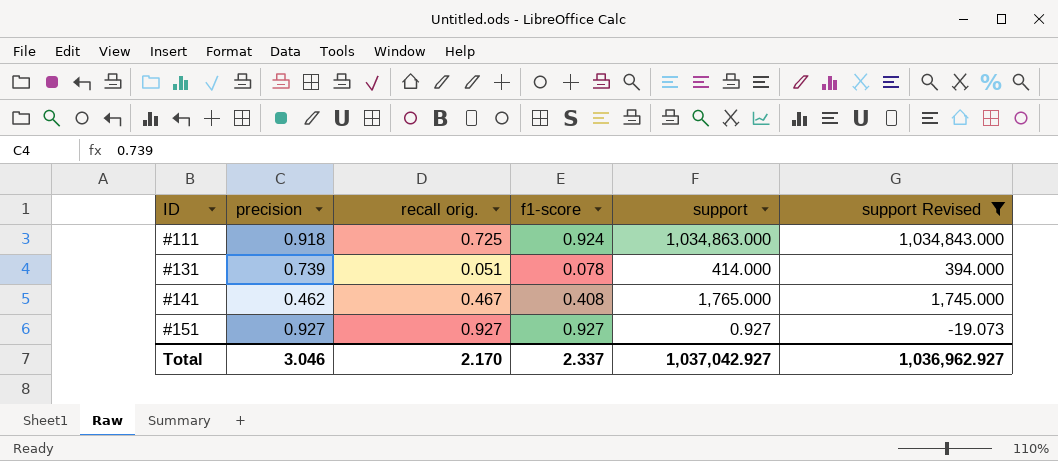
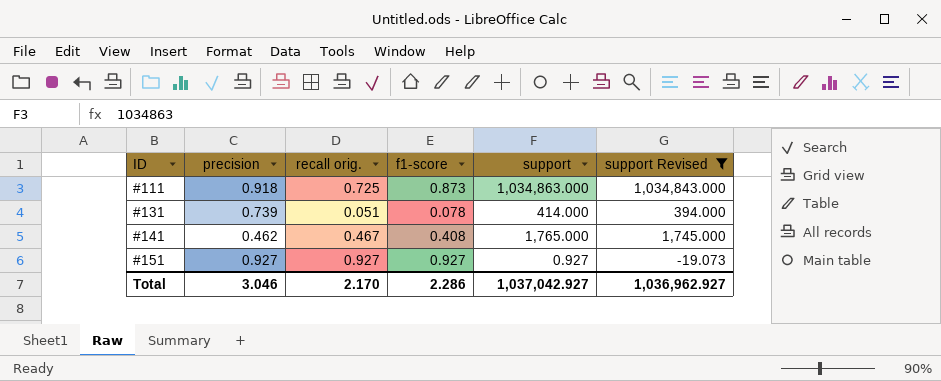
#111 | f1-score: 0.924 -> 0.873
Total | f1-score: 2.337 -> 2.286

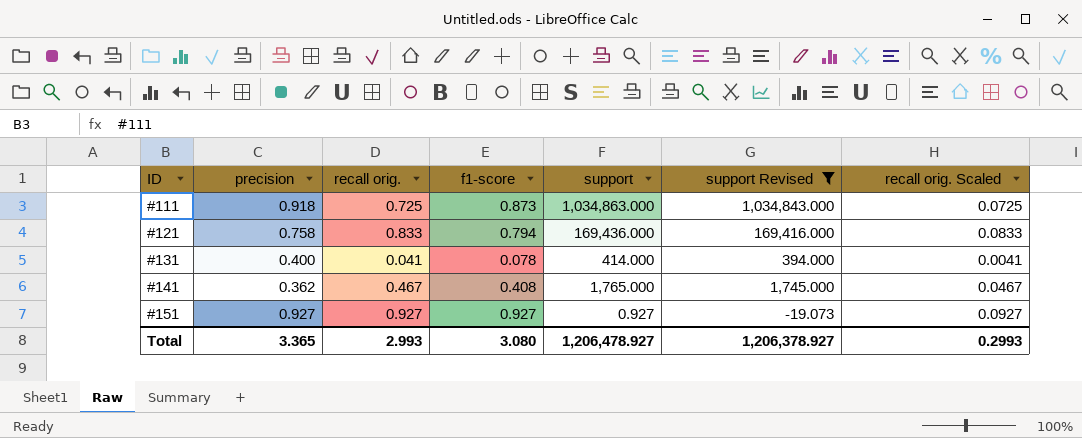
column recall orig. Scaled | formula: none -> [recall orig.] * 0.1
row #121: none -> 0.758 | 0.833 | 0.794 | 169,436.000 | 169,416.000 | 0.0833
#131 | precision: 0.739 -> 0.400
#131 | recall orig.: 0.051 -> 0.041
#141 | precision: 0.462 -> 0.362
Total | precision: 3.046 -> 3.365
Total | recall orig.: 2.170 -> 2.993
Total | f1-score: 2.286 -> 3.080
Total | support: 1,037,042.927 -> 1,206,478.927
Total | support Revised: 1,036,962.927 -> 1,206,378.927

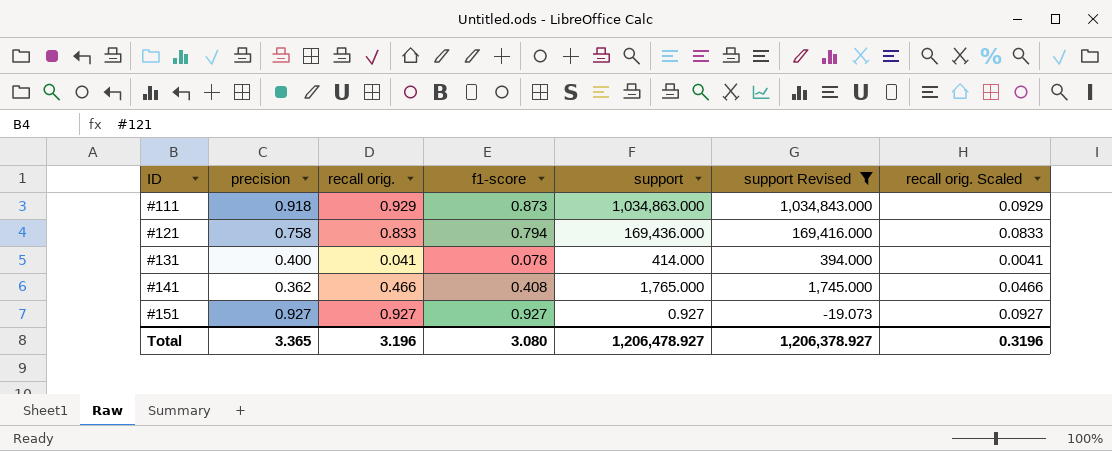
#111 | recall orig.: 0.725 -> 0.929
#111 | recall orig. Scaled: 0.0725 -> 0.0929
#141 | recall orig.: 0.467 -> 0.466
#141 | recall orig. Scaled: 0.0467 -> 0.0466
Total | recall orig.: 2.993 -> 3.196
Total | recall orig. Scaled: 0.2993 -> 0.3196

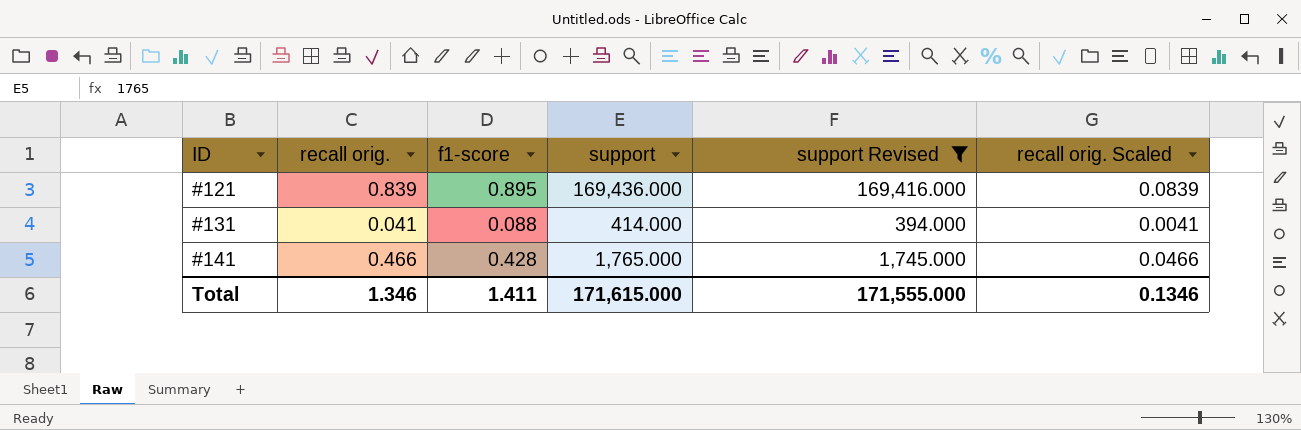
column precision | position: 2 -> none
row #111: 0.918 | 0.929 | 0.873 | 1,034,863.000 | 1,034,843.000 | 0.0929 -> none
row #151: 0.927 | 0.927 | 0.927 | 0.927 | -19.073 | 0.0927 -> none
#121 | recall orig.: 0.833 -> 0.839
#121 | f1-score: 0.794 -> 0.895
#121 | recall orig. Scaled: 0.0833 -> 0.0839
#131 | f1-score: 0.078 -> 0.088
#141 | f1-score: 0.408 -> 0.428
Total | recall orig.: 3.196 -> 1.346
Total | f1-score: 3.080 -> 1.411
Total | support: 1,206,478.927 -> 171,615.000
Total | support Revised: 1,206,378.927 -> 171,555.000
Total | recall orig. Scaled: 0.3196 -> 0.1346

